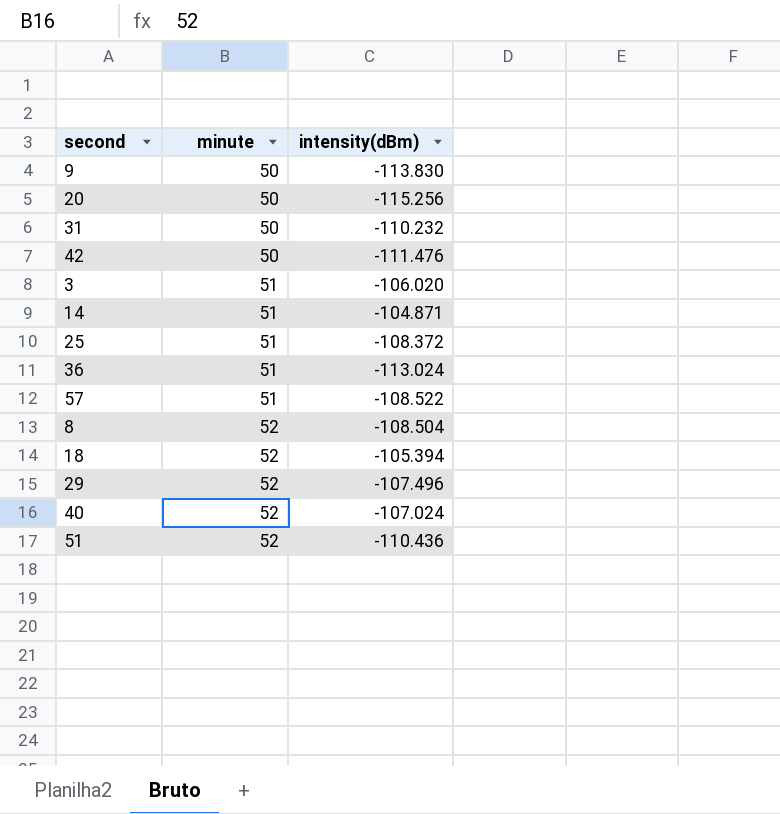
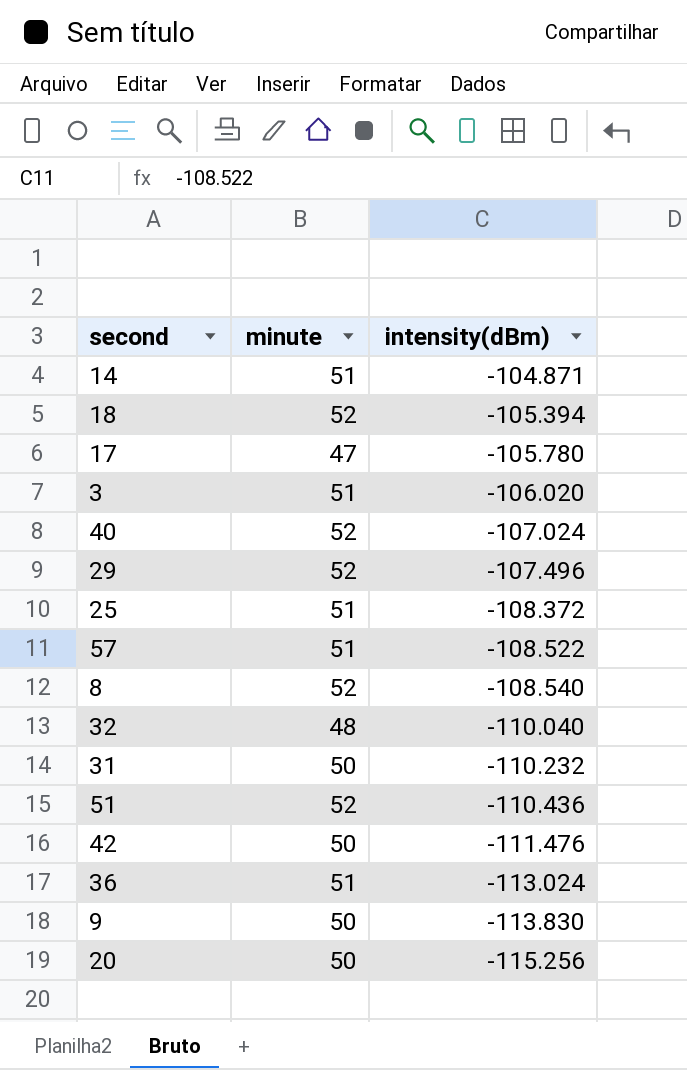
row order: minute ascending -> intensity(dBm) descending
row 17: none -> 47 | -105.780
8 | intensity(dBm): -108.504 -> -108.540
row 32: none -> 48 | -110.040

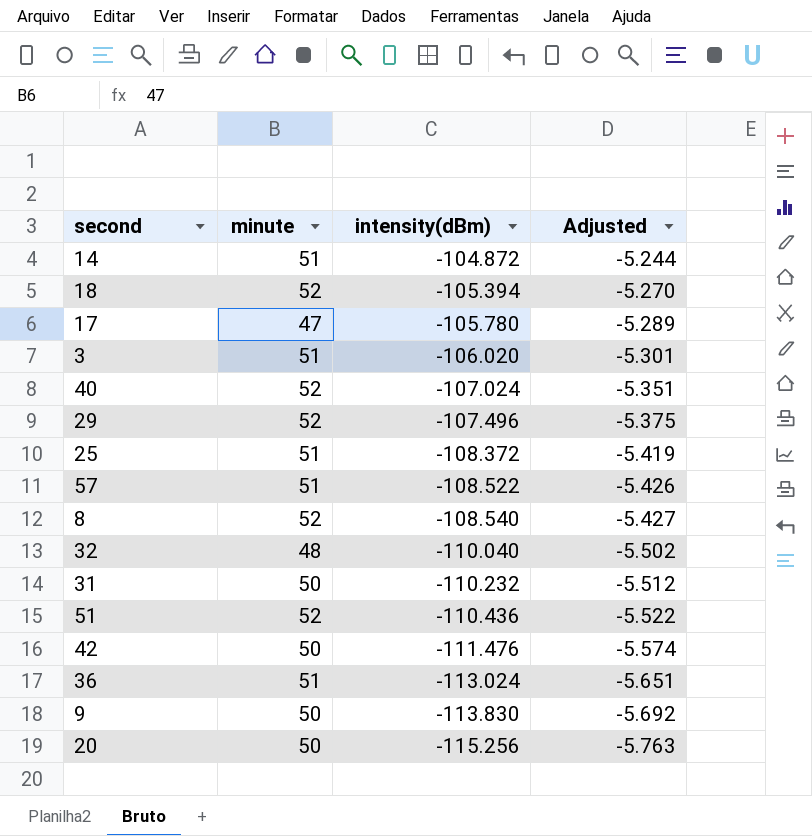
column Adjusted | formula: none -> [intensity(dBm)] * 0.05
14 | intensity(dBm): -104.871 -> -104.872

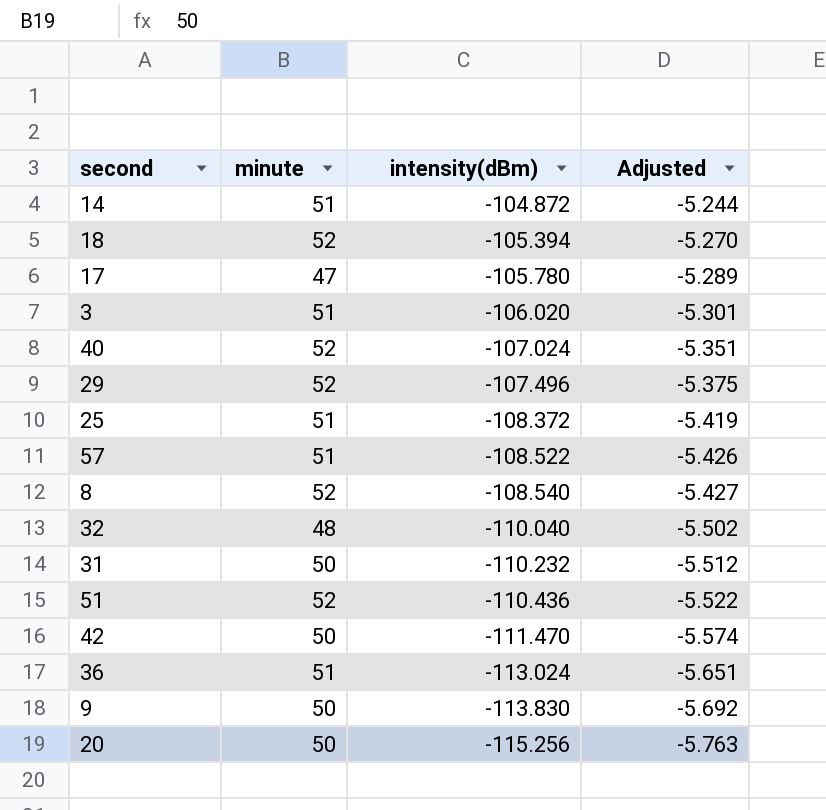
42 | intensity(dBm): -111.476 -> -111.470

